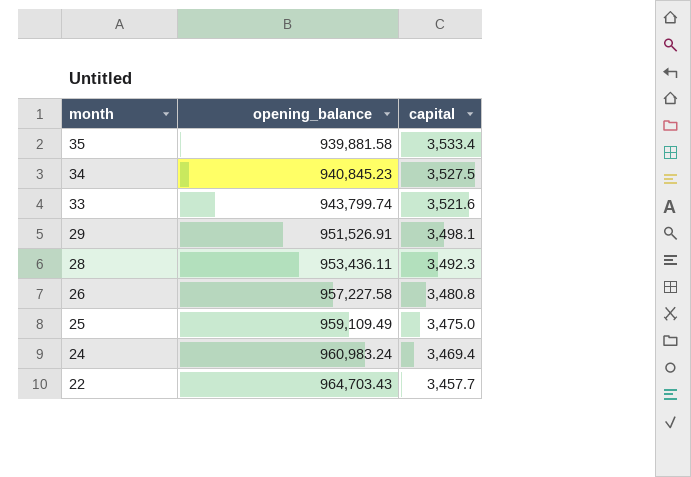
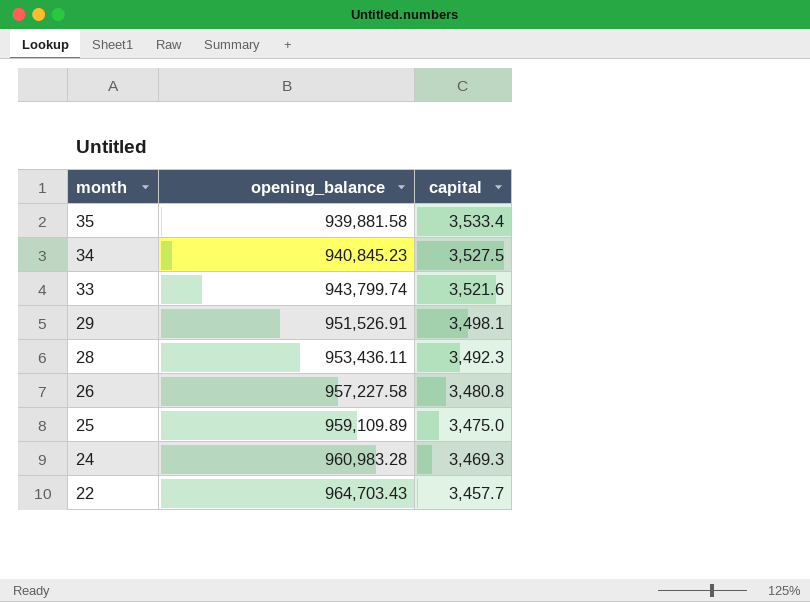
25 | opening_balance: 959,109.49 -> 959,109.89
24 | opening_balance: 960,983.24 -> 960,983.28
24 | capital: 3,469.4 -> 3,469.3

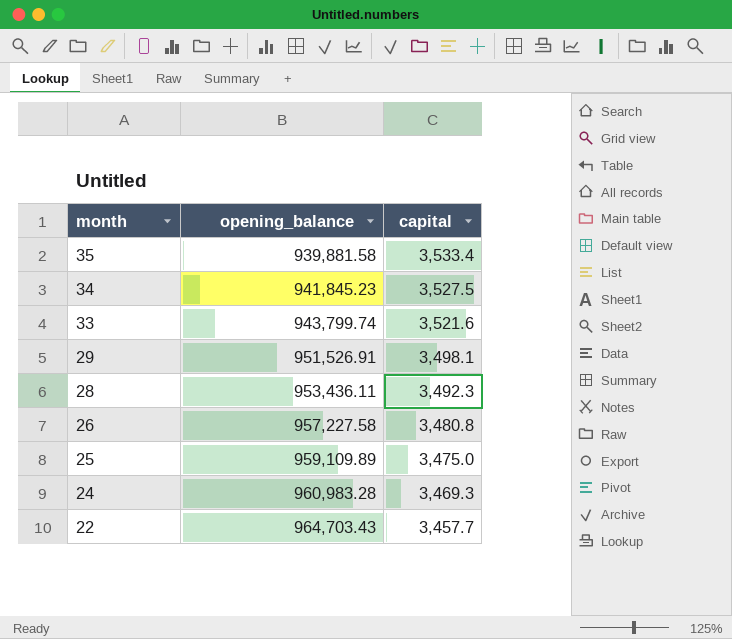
34 | opening_balance: 940,845.23 -> 941,845.23

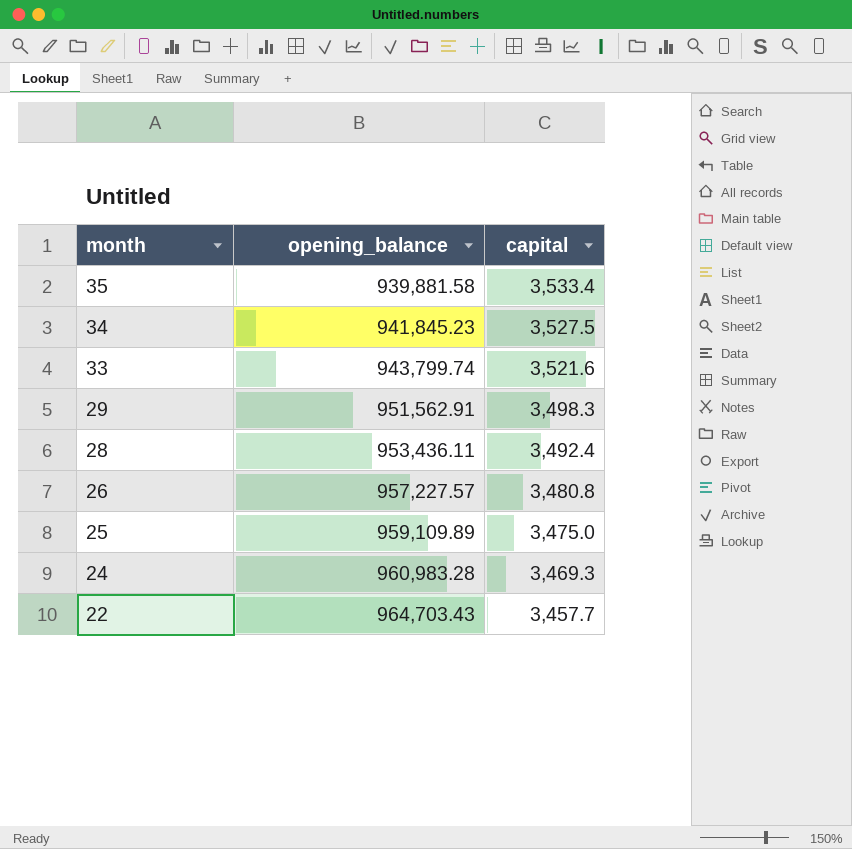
29 | opening_balance: 951,526.91 -> 951,562.91
29 | capital: 3,498.1 -> 3,498.3
28 | capital: 3,492.3 -> 3,492.4
26 | opening_balance: 957,227.58 -> 957,227.57

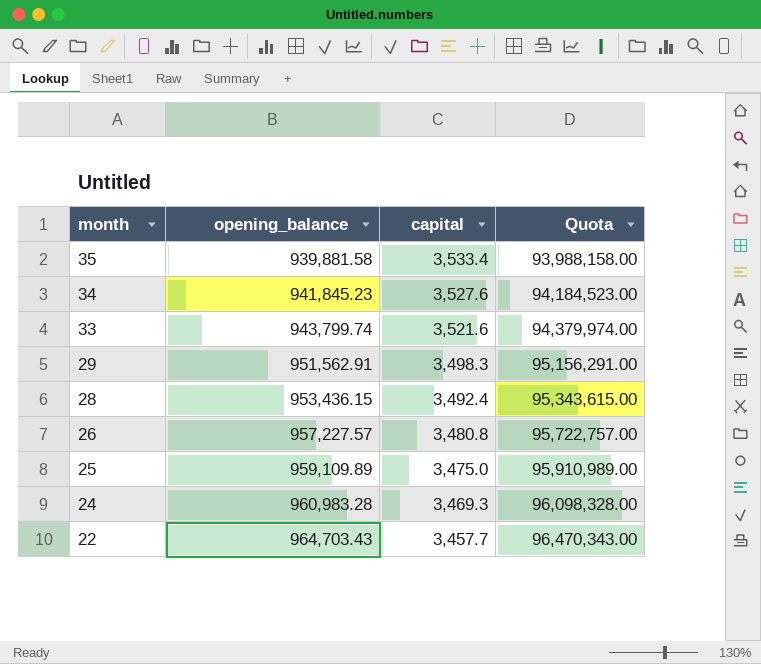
column Quota | formula: none -> [opening_balance] * 100
34 | capital: 3,527.5 -> 3,527.6
28 | opening_balance: 953,436.11 -> 953,436.15

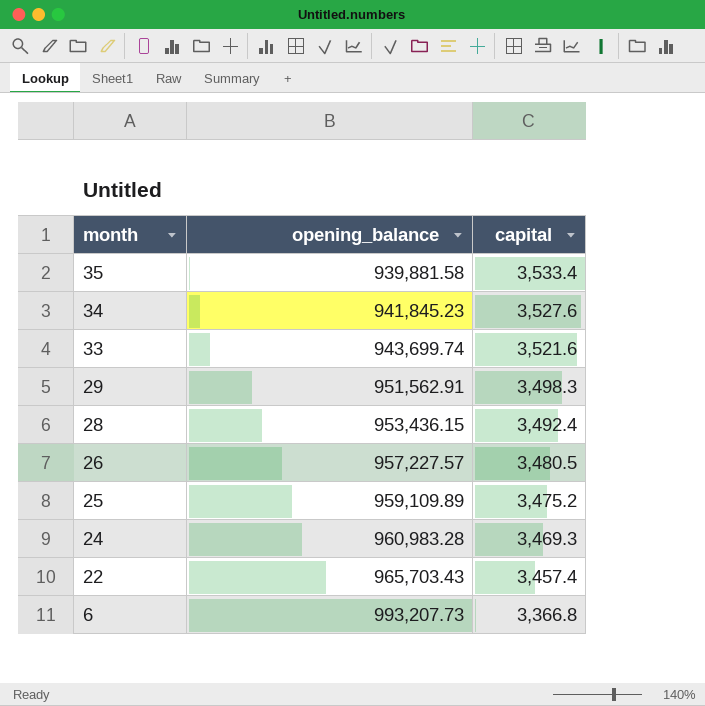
column Quota | formula: [opening_balance] * 100 -> none
33 | opening_balance: 943,799.74 -> 943,699.74
26 | capital: 3,480.8 -> 3,480.5
25 | capital: 3,475.0 -> 3,475.2
22 | opening_balance: 964,703.43 -> 965,703.43
22 | capital: 3,457.7 -> 3,457.4
row 6: none -> 993,207.73 | 3,366.8

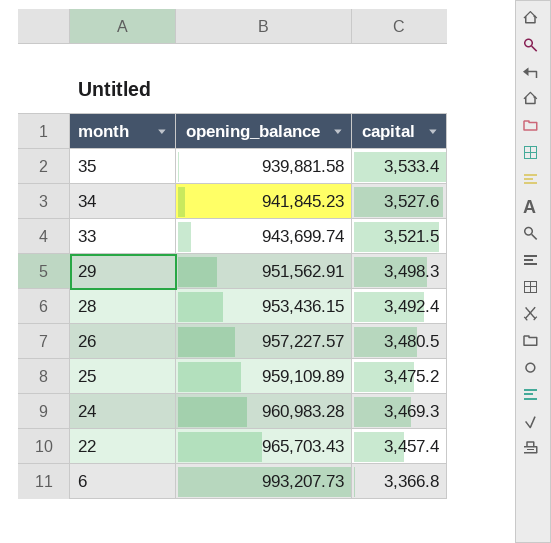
33 | capital: 3,521.6 -> 3,521.5

